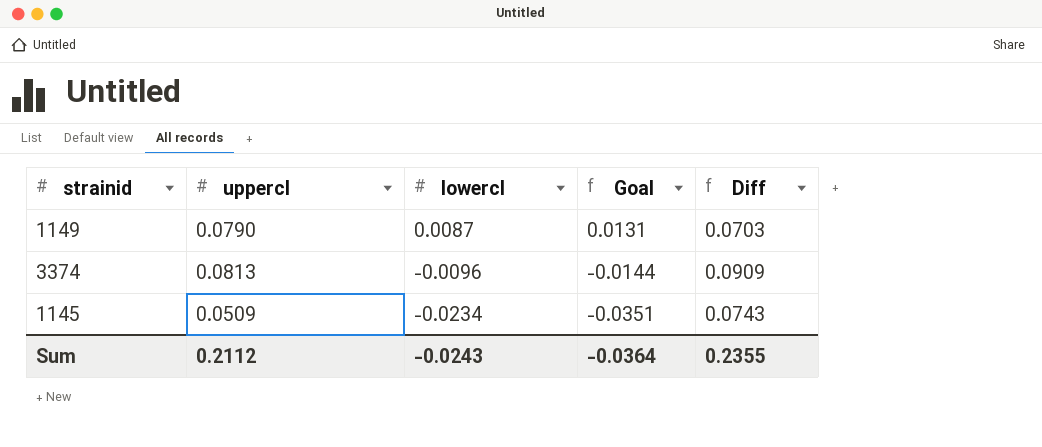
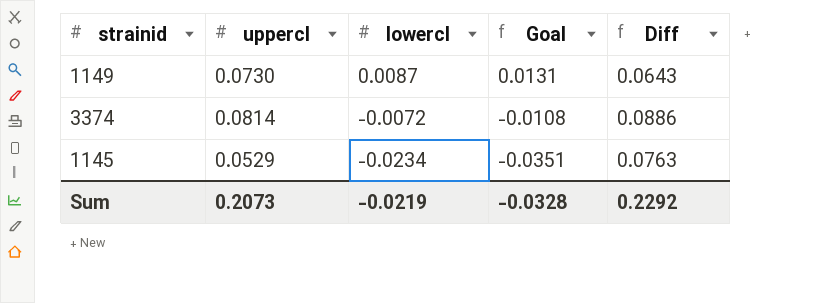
1149 | uppercl: 0.0790 -> 0.0730
1149 | Diff: 0.0703 -> 0.0643
3374 | uppercl: 0.0813 -> 0.0814
3374 | lowercl: -0.0096 -> -0.0072
3374 | Goal: -0.0144 -> -0.0108
3374 | Diff: 0.0909 -> 0.0886
1145 | uppercl: 0.0509 -> 0.0529
1145 | Diff: 0.0743 -> 0.0763
Sum | uppercl: 0.2112 -> 0.2073
Sum | lowercl: -0.0243 -> -0.0219
Sum | Goal: -0.0364 -> -0.0328
Sum | Diff: 0.2355 -> 0.2292

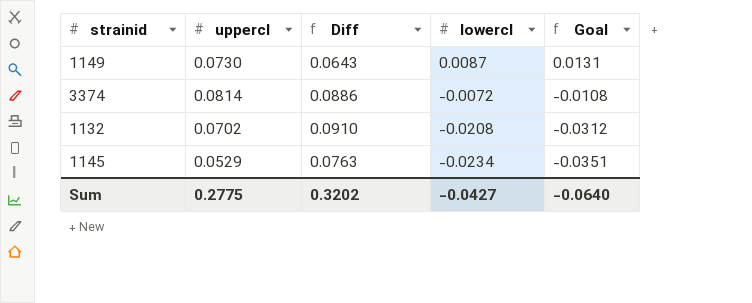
column Diff | position: 5 -> 3
row 1132: none -> 0.0702 | 0.0910 | -0.0208 | -0.0312
Sum | uppercl: 0.2073 -> 0.2775
Sum | Diff: 0.2292 -> 0.3202
Sum | lowercl: -0.0219 -> -0.0427
Sum | Goal: -0.0328 -> -0.0640

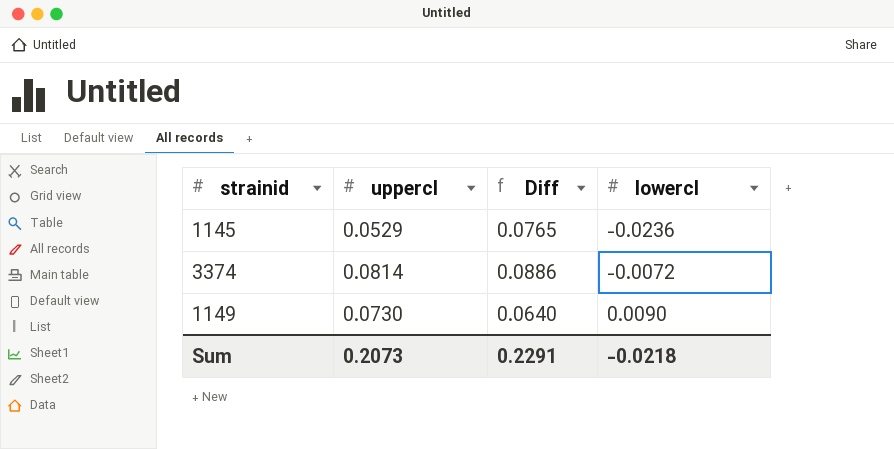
row order: lowercl descending -> lowercl ascending
column Goal | formula: [lowercl] * 1.5 -> none
row 1132: 0.0702 | 0.0910 | -0.0208 | -0.0312 -> none
1145 | Diff: 0.0763 -> 0.0765
1145 | lowercl: -0.0234 -> -0.0236
1149 | Diff: 0.0643 -> 0.0640
1149 | lowercl: 0.0087 -> 0.0090
Sum | uppercl: 0.2775 -> 0.2073
Sum | Diff: 0.3202 -> 0.2291
Sum | lowercl: -0.0427 -> -0.0218

